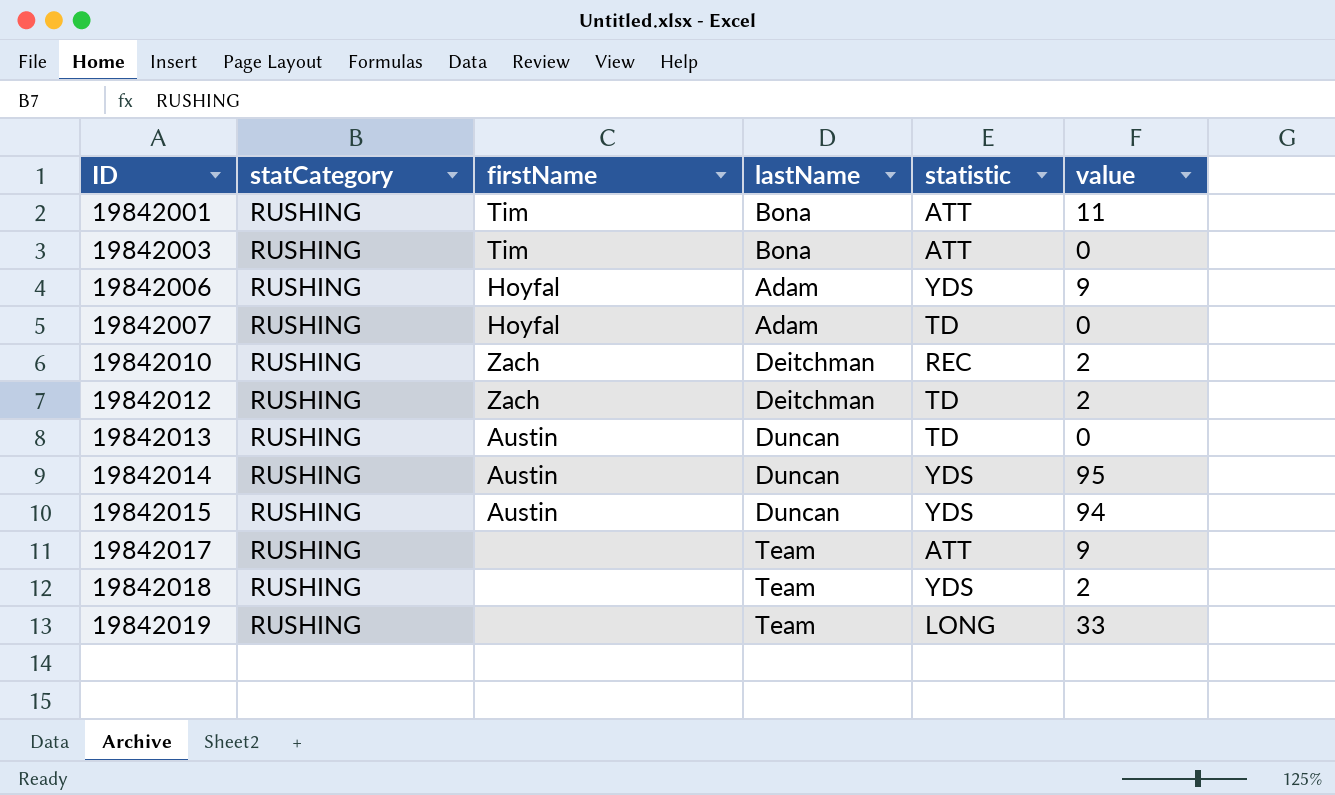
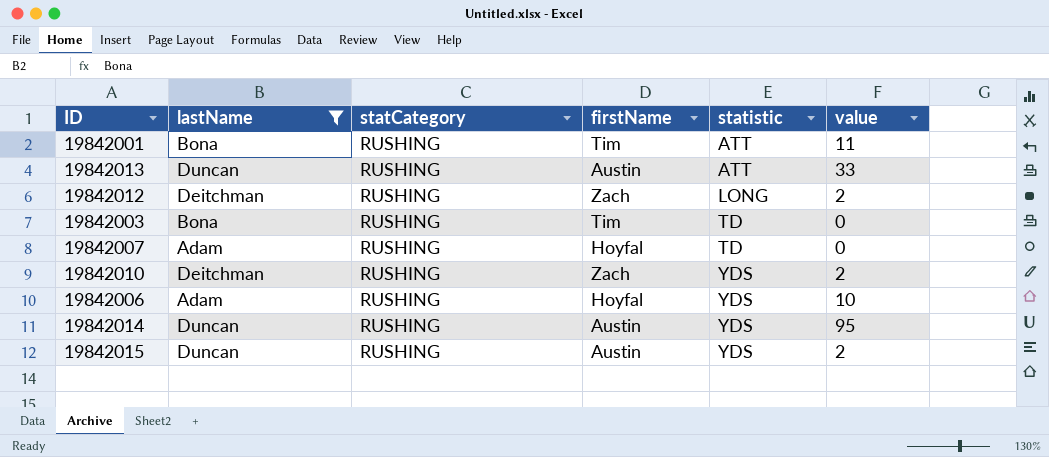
filter: none -> lastName != Team
row order: ID ascending -> statistic ascending
column lastName | position: 4 -> 2
19842013 | statistic: TD -> ATT
19842013 | value: 0 -> 33
19842012 | statistic: TD -> LONG
19842003 | statistic: ATT -> TD
19842010 | statistic: REC -> YDS
19842006 | value: 9 -> 10
19842015 | value: 94 -> 2

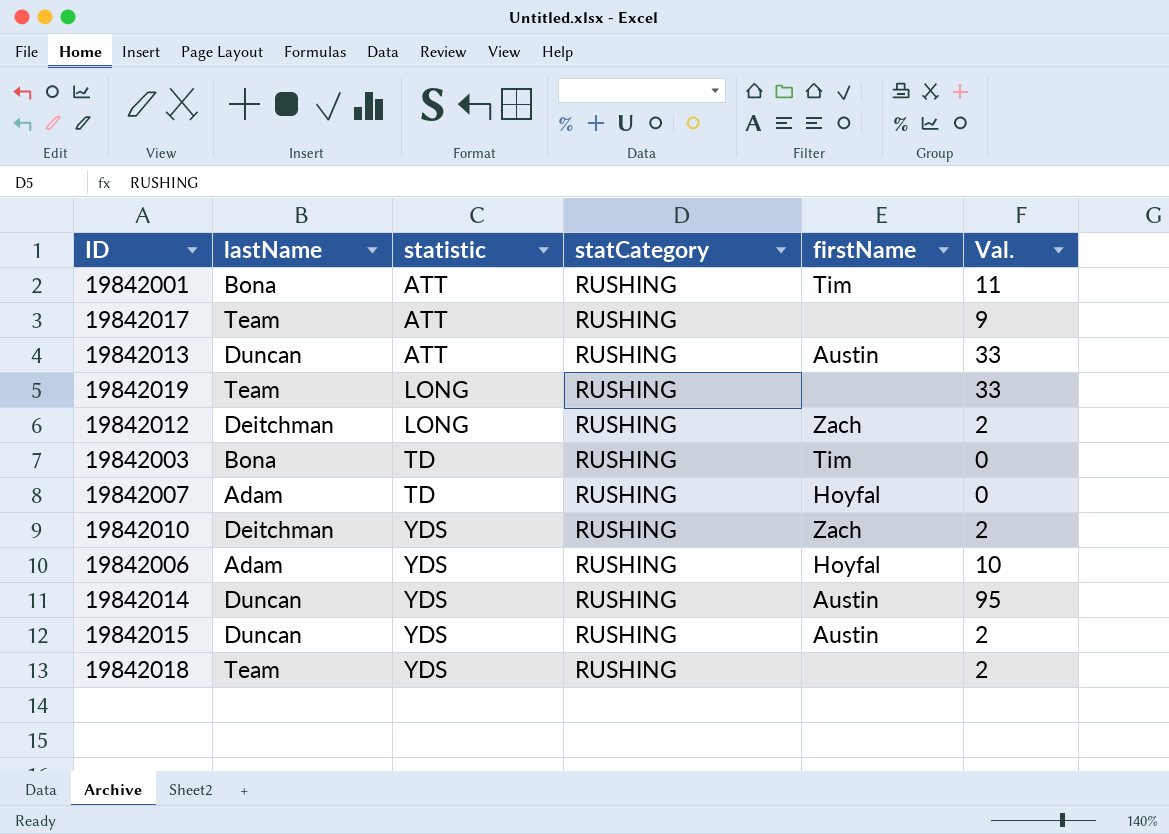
filter: lastName != Team -> none
column statistic | position: 5 -> 3
column name: value -> Val.

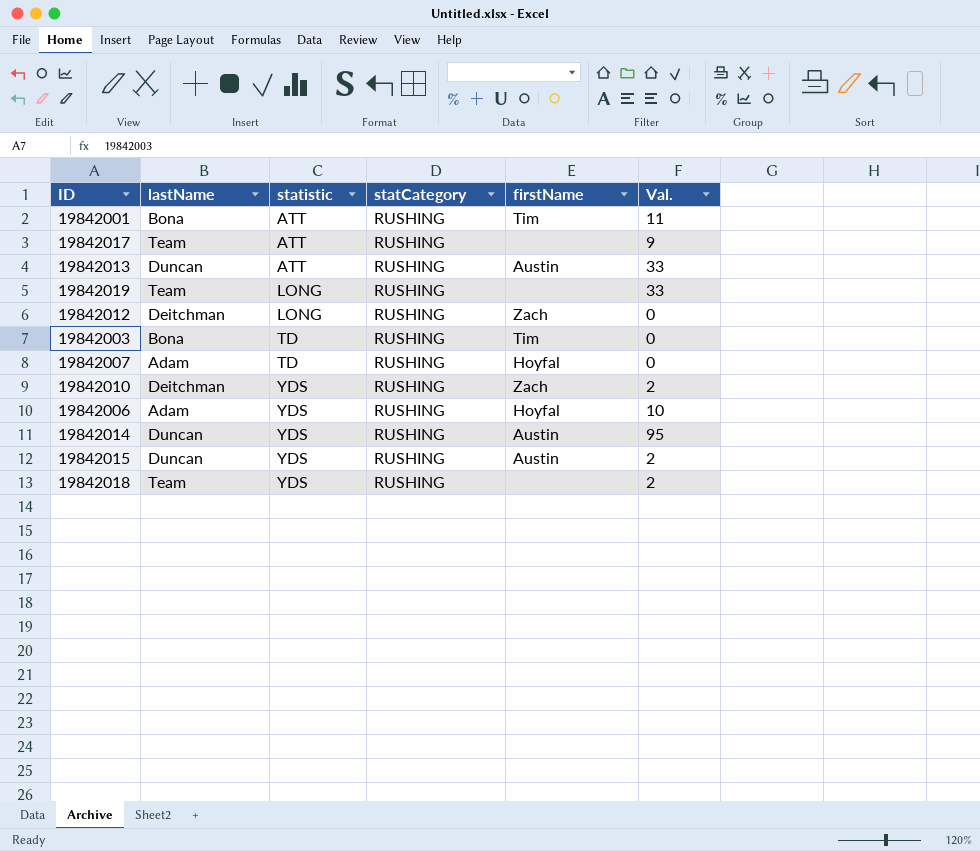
19842012 | Val.: 2 -> 0

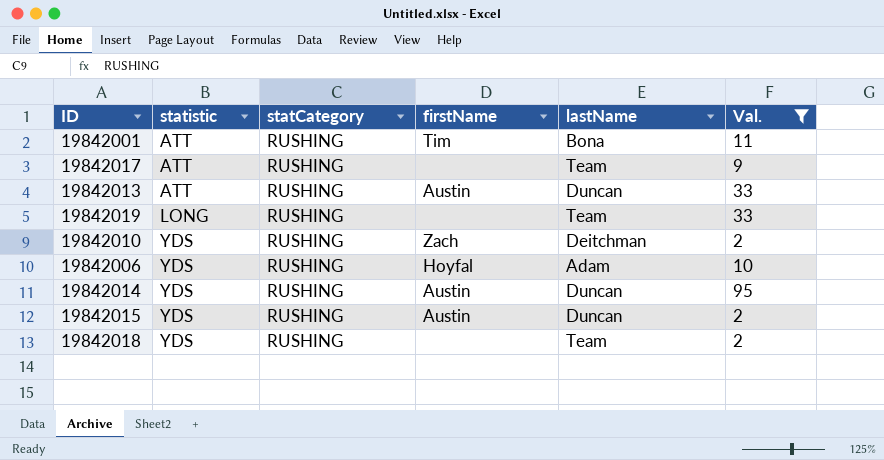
filter: none -> Val. != 0
column lastName | position: 2 -> 5

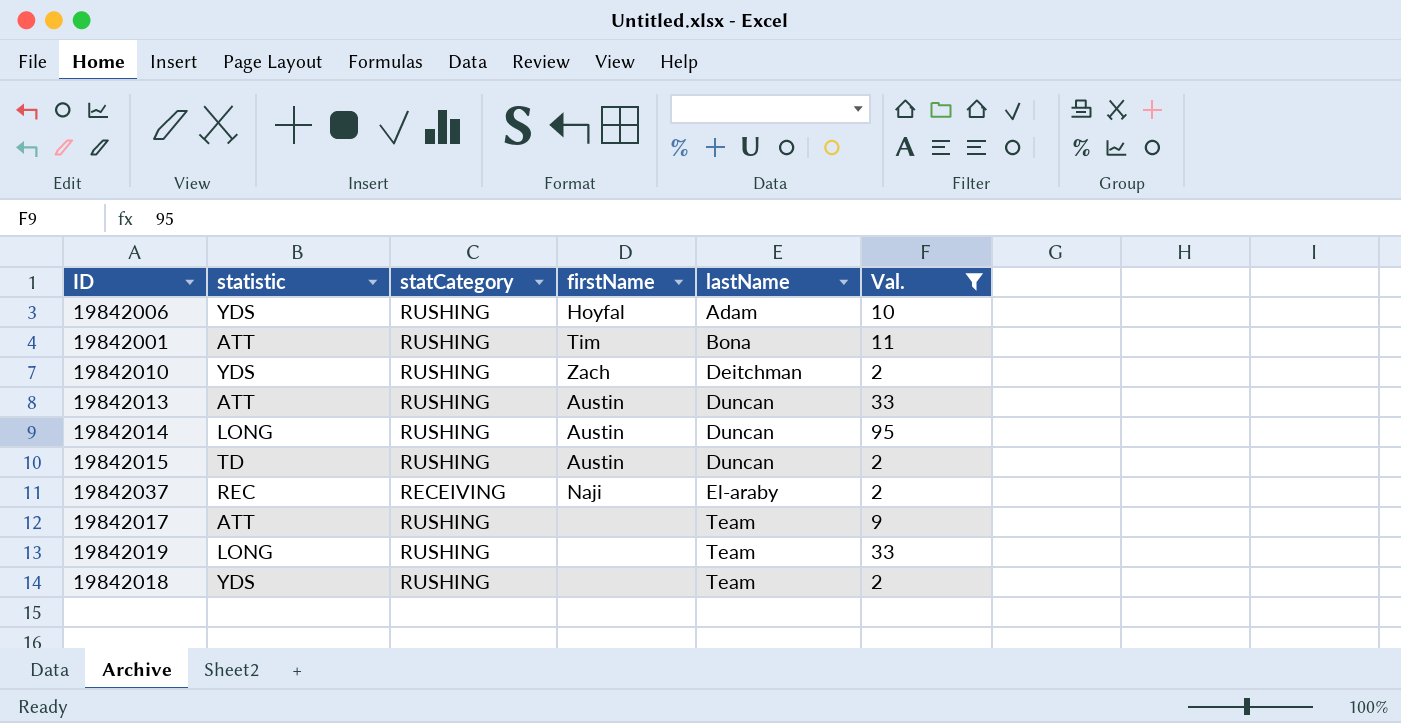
row order: statistic ascending -> lastName ascending
19842014 | statistic: YDS -> LONG
19842015 | statistic: YDS -> TD
row 19842037: none -> REC | RECEIVING | Naji | El-araby | 2

